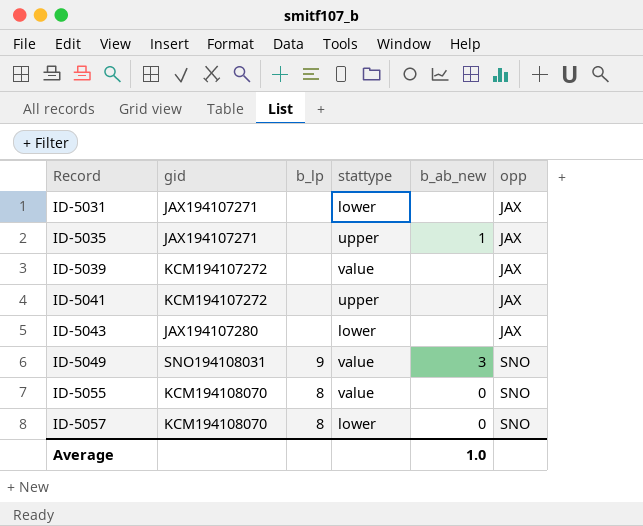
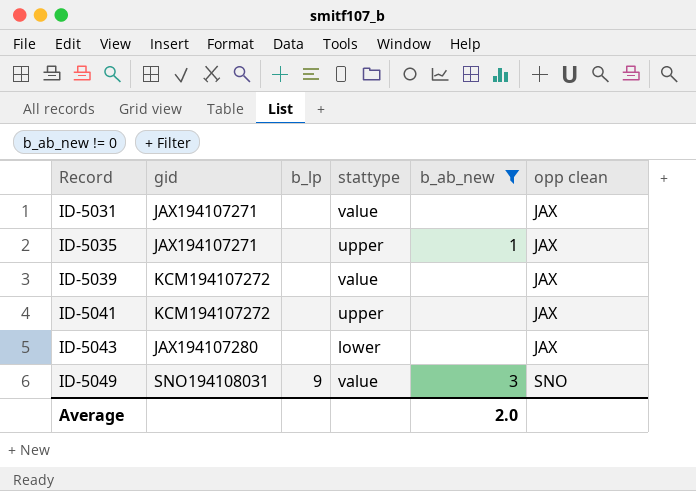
filter: none -> b_ab_new != 0
column name: opp -> opp clean
ID-5031 | stattype: lower -> value
Average | b_ab_new: 1.0 -> 2.0

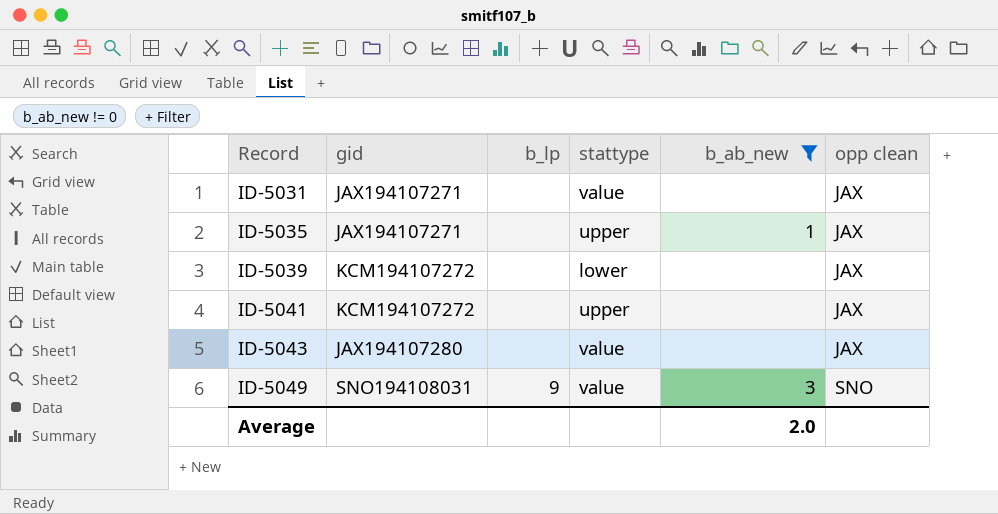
ID-5039 | stattype: value -> lower
ID-5043 | stattype: lower -> value

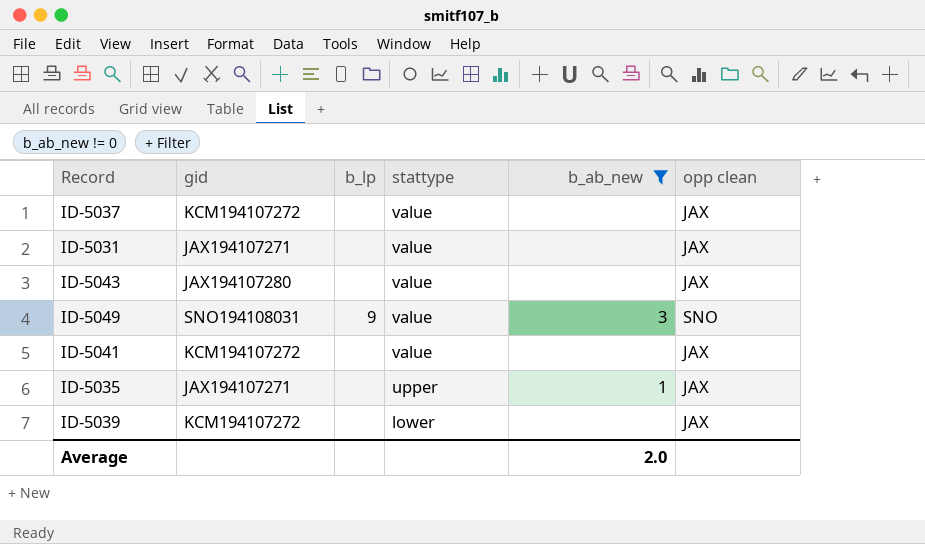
row order: Record ascending -> stattype descending
row ID-5037: none -> KCM194107272 | none | value | none | JAX
ID-5041 | stattype: upper -> value

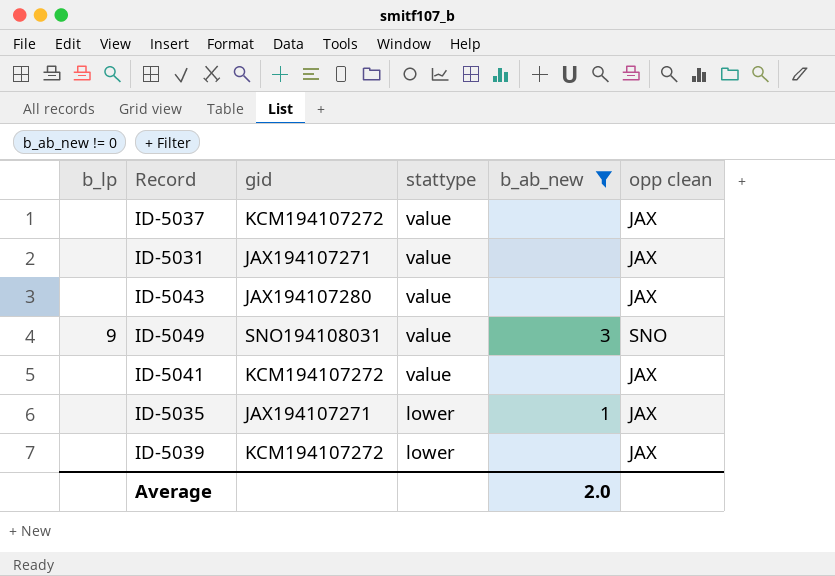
column b_lp | position: 3 -> 1
ID-5035 | stattype: upper -> lower

